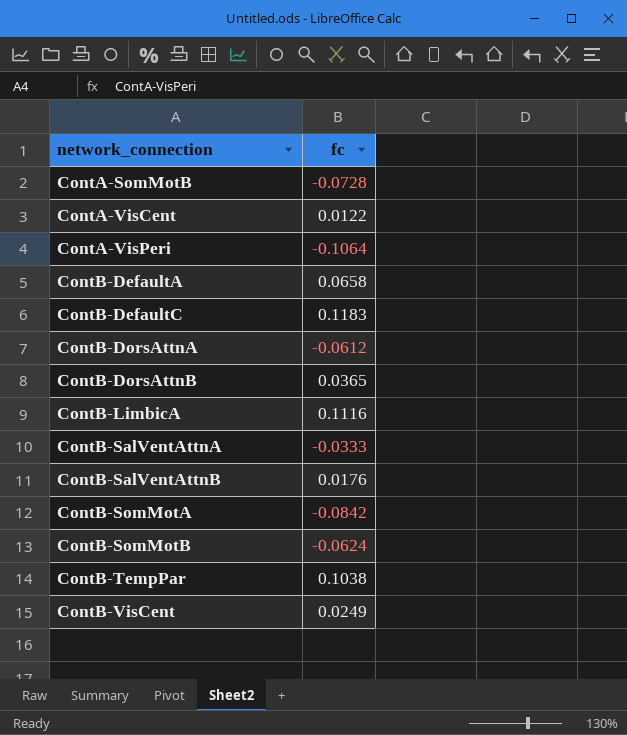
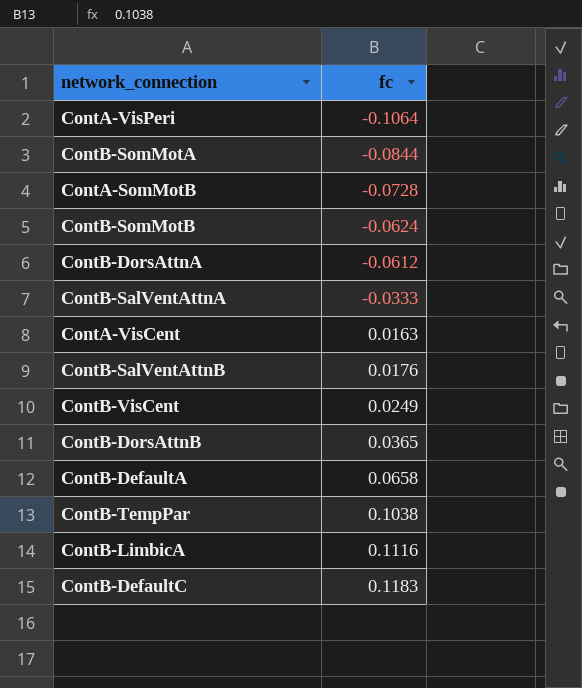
row order: network_connection ascending -> fc ascending
ContB-SomMotA | fc: -0.0842 -> -0.0844
ContA-VisCent | fc: 0.0122 -> 0.0163

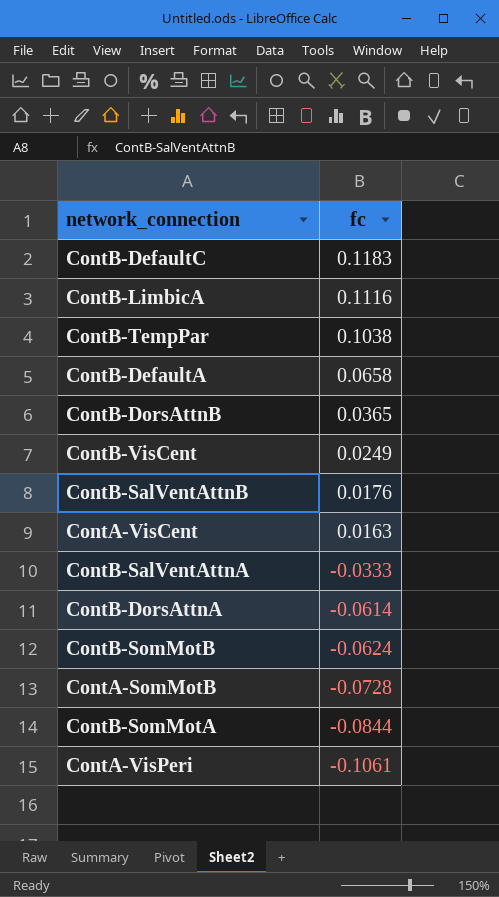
row order: fc ascending -> fc descending
ContB-DorsAttnA | fc: -0.0612 -> -0.0614
ContA-VisPeri | fc: -0.1064 -> -0.1061

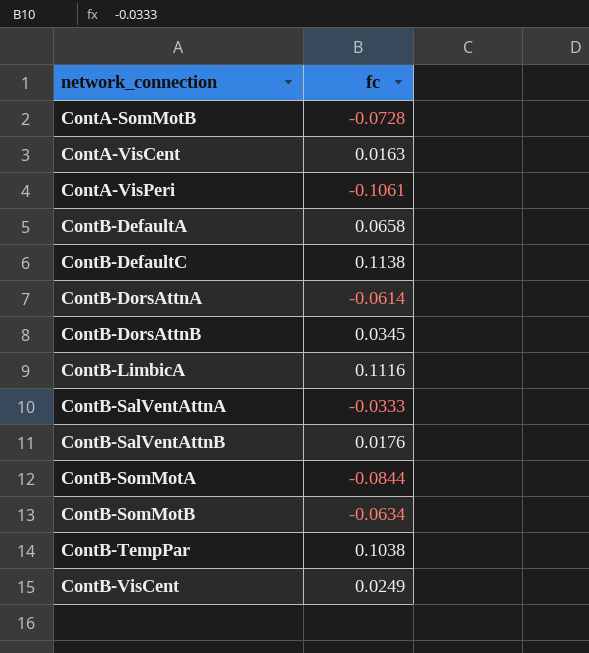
row order: fc descending -> network_connection ascending
ContB-DefaultC | fc: 0.1183 -> 0.1138
ContB-DorsAttnB | fc: 0.0365 -> 0.0345
ContB-SomMotB | fc: -0.0624 -> -0.0634

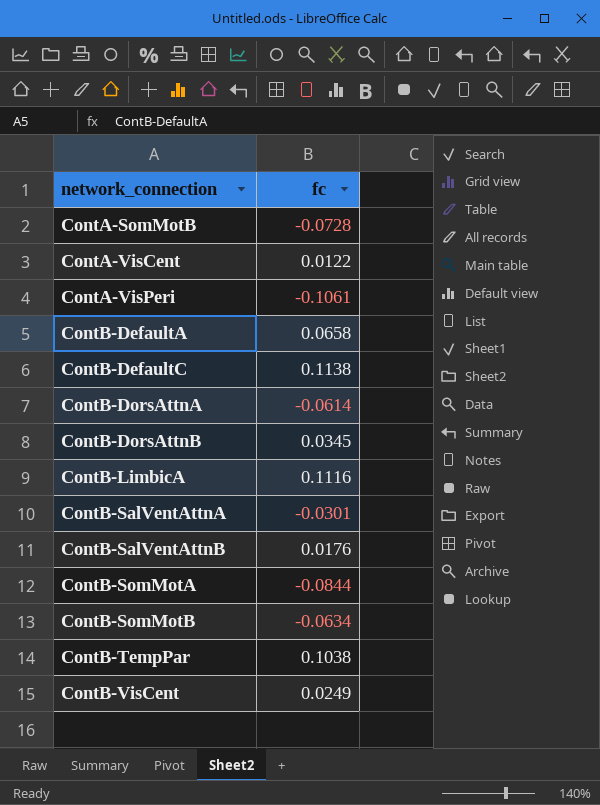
ContA-VisCent | fc: 0.0163 -> 0.0122
ContB-SalVentAttnA | fc: -0.0333 -> -0.0301

